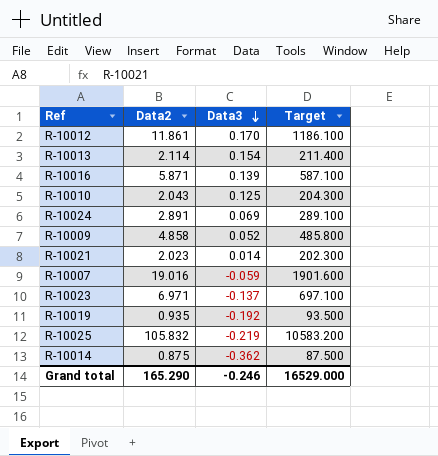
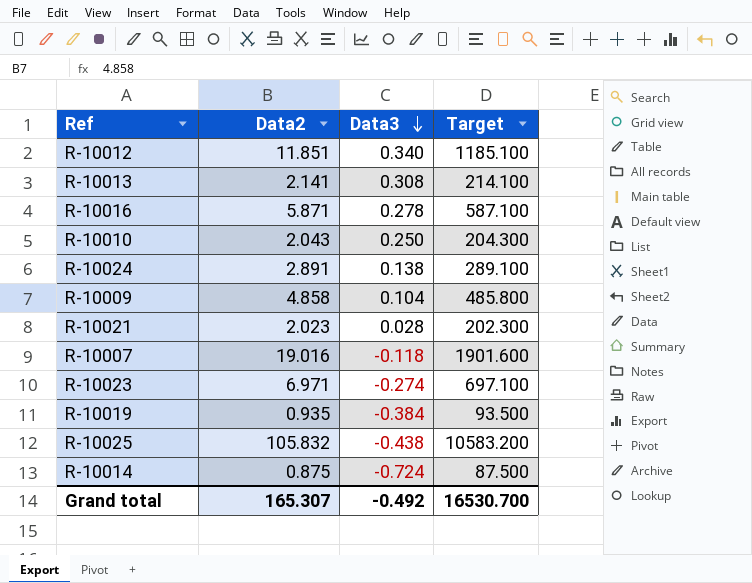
R-10012 | Data2: 11.861 -> 11.851
R-10012 | Data3: 0.170 -> 0.340
R-10012 | Target: 1186.100 -> 1185.100
R-10013 | Data2: 2.114 -> 2.141
R-10013 | Data3: 0.154 -> 0.308
R-10013 | Target: 211.400 -> 214.100
R-10016 | Data3: 0.139 -> 0.278
R-10010 | Data3: 0.125 -> 0.250
R-10024 | Data3: 0.069 -> 0.138
R-10009 | Data3: 0.052 -> 0.104
R-10021 | Data3: 0.014 -> 0.028
R-10007 | Data3: -0.059 -> -0.118
R-10023 | Data3: -0.137 -> -0.274
R-10019 | Data3: -0.192 -> -0.384
R-10025 | Data3: -0.219 -> -0.438
R-10014 | Data3: -0.362 -> -0.724
Grand total | Data2: 165.290 -> 165.307
Grand total | Data3: -0.246 -> -0.492
Grand total | Target: 16529.000 -> 16530.700

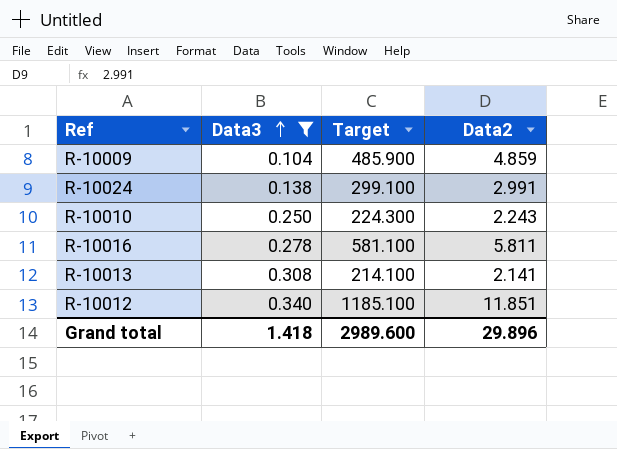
filter: none -> Data3 >= 0.104
row order: Data3 descending -> Data3 ascending
column Data2 | position: 2 -> 4
R-10009 | Target: 485.800 -> 485.900
R-10009 | Data2: 4.858 -> 4.859
R-10024 | Target: 289.100 -> 299.100
R-10024 | Data2: 2.891 -> 2.991
R-10010 | Target: 204.300 -> 224.300
R-10010 | Data2: 2.043 -> 2.243
R-10016 | Target: 587.100 -> 581.100
R-10016 | Data2: 5.871 -> 5.811
Grand total | Data3: -0.492 -> 1.418
Grand total | Target: 16530.700 -> 2989.600
Grand total | Data2: 165.307 -> 29.896

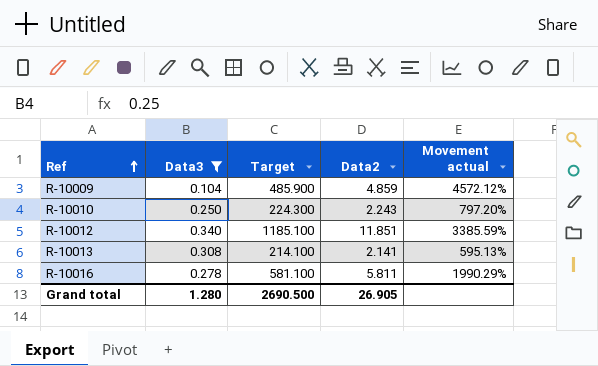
row order: Data3 ascending -> Ref ascending
column Movement actual | formula: none -> ([Data2] - [Data3]) / [Data3]
row R-10024: 0.138 | 299.100 | 2.991 -> none
Grand total | Data3: 1.418 -> 1.280
Grand total | Target: 2989.600 -> 2690.500
Grand total | Data2: 29.896 -> 26.905

